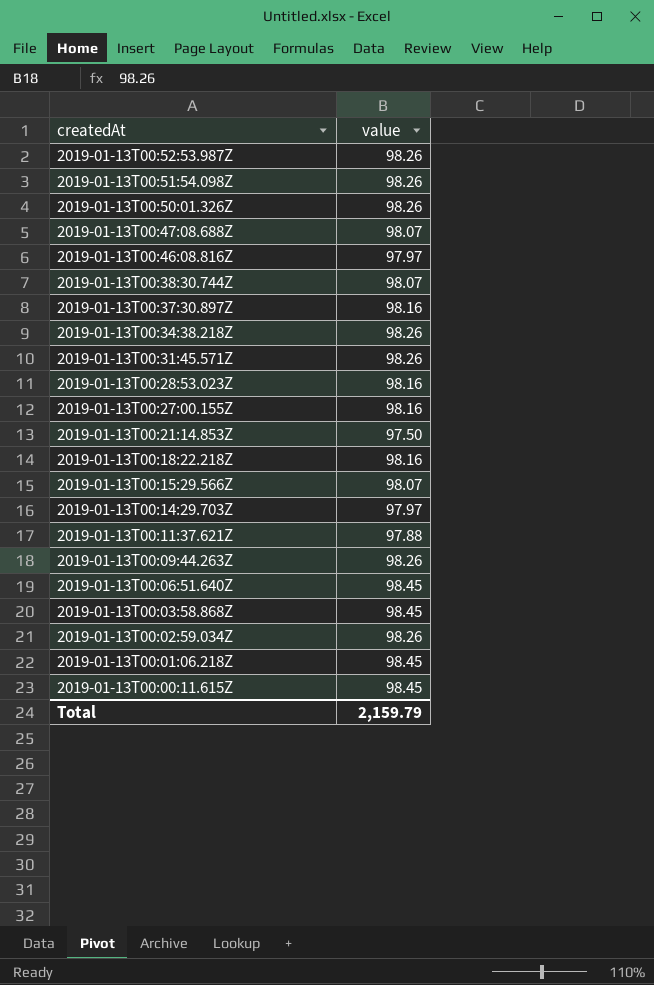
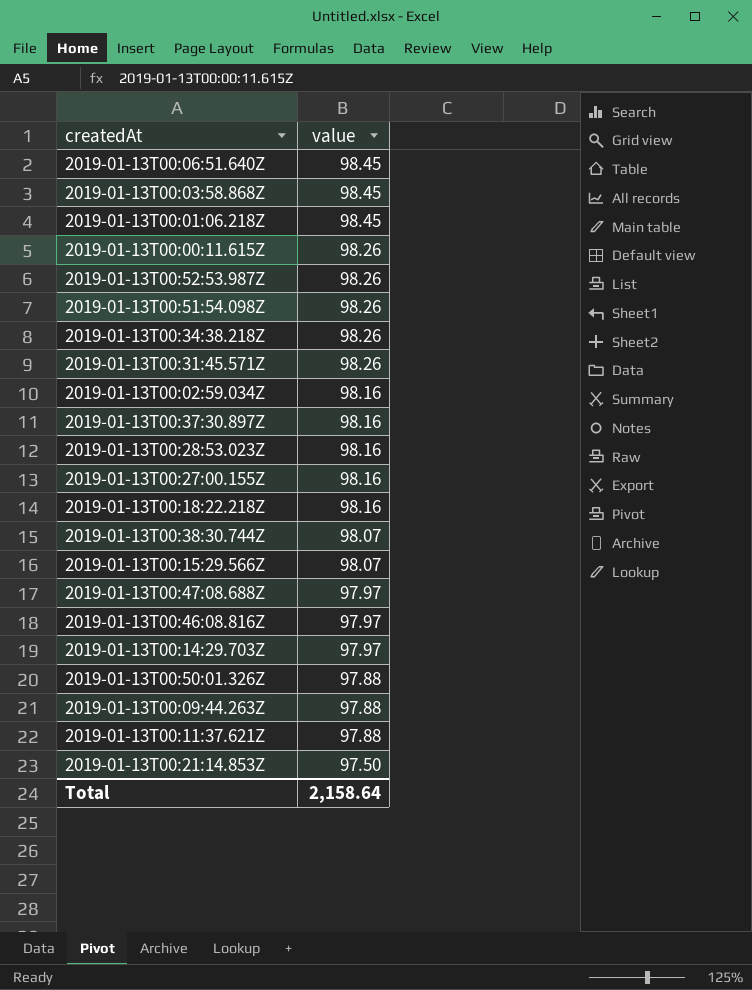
row order: createdAt descending -> value descending
2019-01-13T00:00:11.615Z | value: 98.45 -> 98.26
2019-01-13T00:02:59.034Z | value: 98.26 -> 98.16
2019-01-13T00:47:08.688Z | value: 98.07 -> 97.97
2019-01-13T00:50:01.326Z | value: 98.26 -> 97.88
2019-01-13T00:09:44.263Z | value: 98.26 -> 97.88
Total | value: 2,159.79 -> 2,158.64

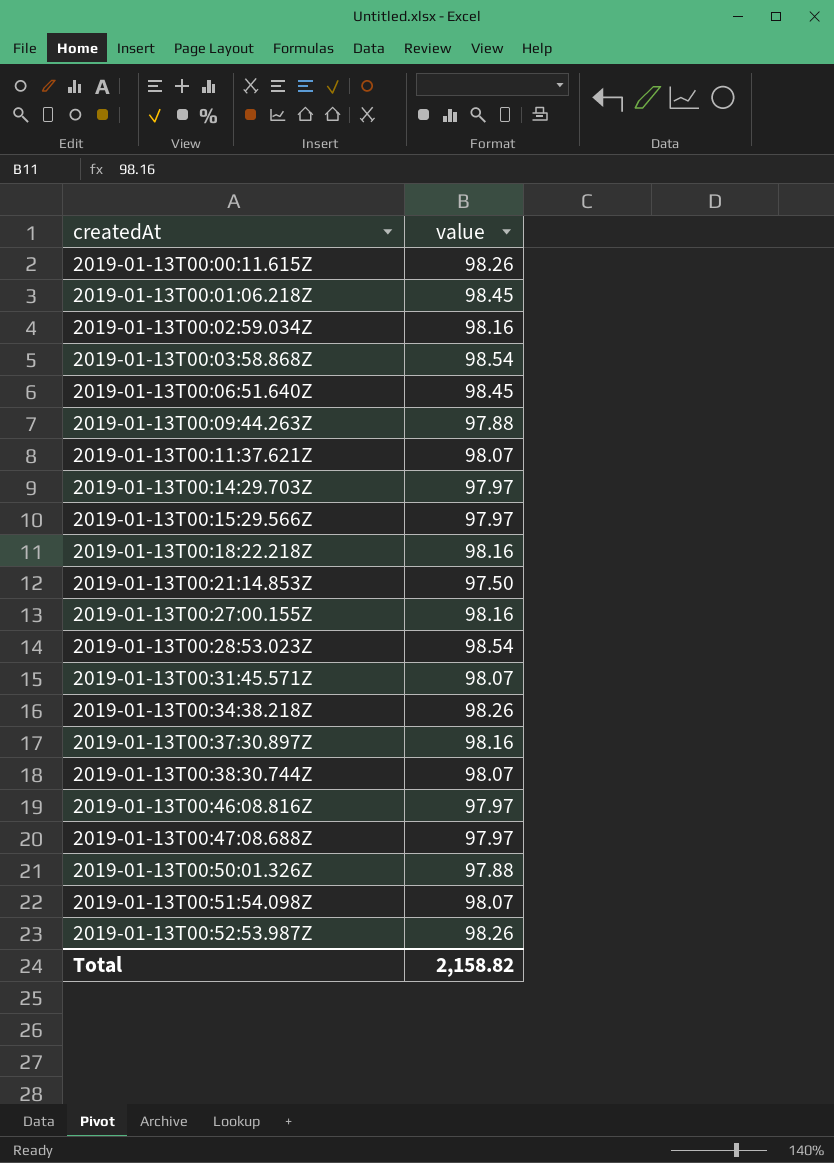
row order: value descending -> createdAt ascending
2019-01-13T00:03:58.868Z | value: 98.45 -> 98.54
2019-01-13T00:11:37.621Z | value: 97.88 -> 98.07
2019-01-13T00:15:29.566Z | value: 98.07 -> 97.97
2019-01-13T00:28:53.023Z | value: 98.16 -> 98.54
2019-01-13T00:31:45.571Z | value: 98.26 -> 98.07
2019-01-13T00:51:54.098Z | value: 98.26 -> 98.07
Total | value: 2,158.64 -> 2,158.82

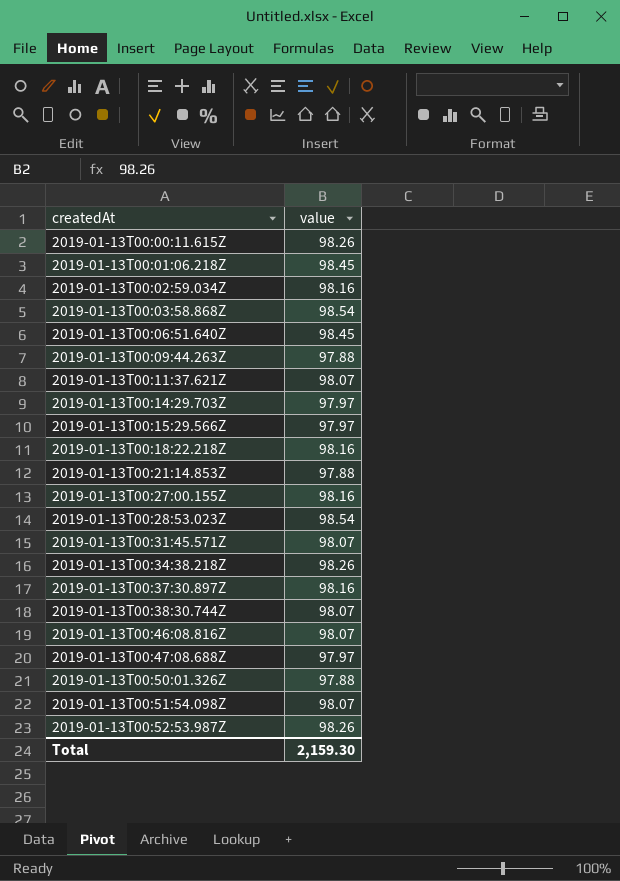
2019-01-13T00:21:14.853Z | value: 97.50 -> 97.88
2019-01-13T00:46:08.816Z | value: 97.97 -> 98.07
Total | value: 2,158.82 -> 2,159.30

